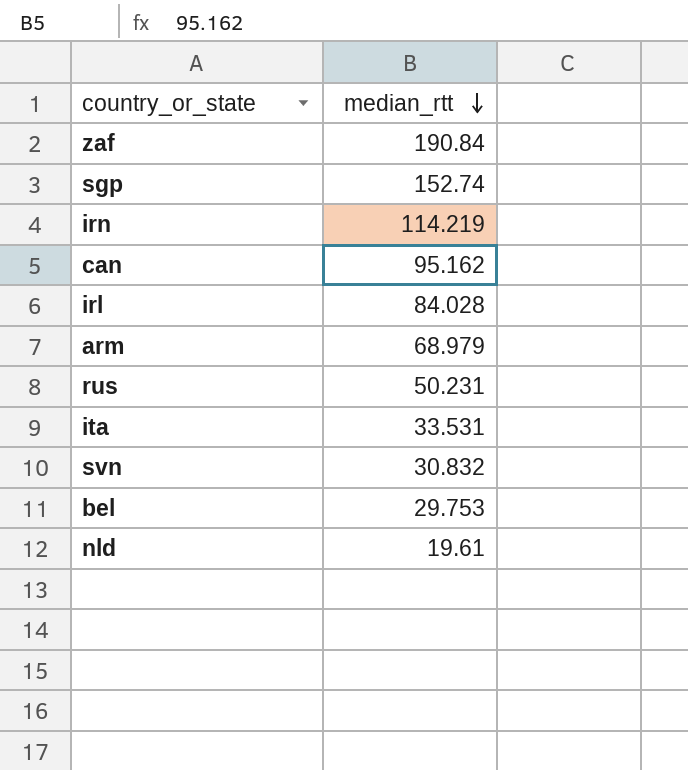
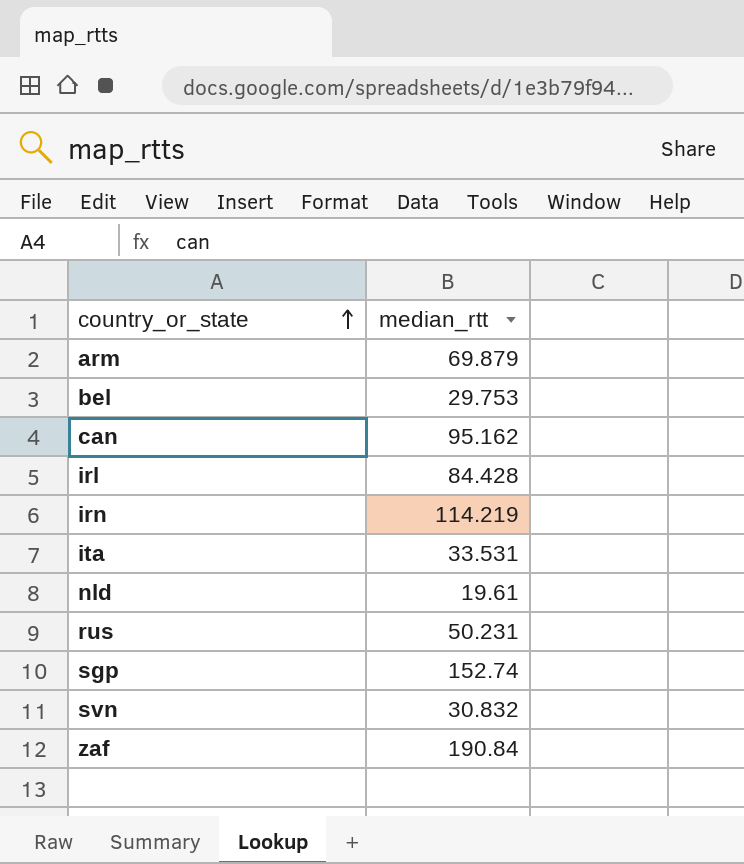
row order: median_rtt descending -> country_or_state ascending
arm | median_rtt: 68.979 -> 69.879
irl | median_rtt: 84.028 -> 84.428

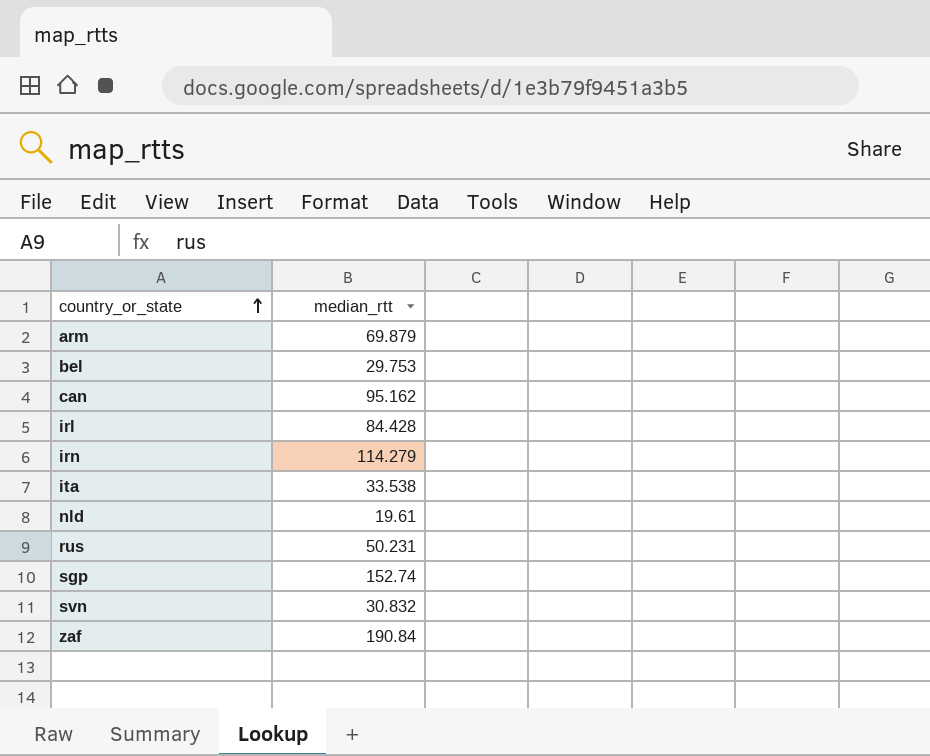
irn | median_rtt: 114.219 -> 114.279
ita | median_rtt: 33.531 -> 33.538

